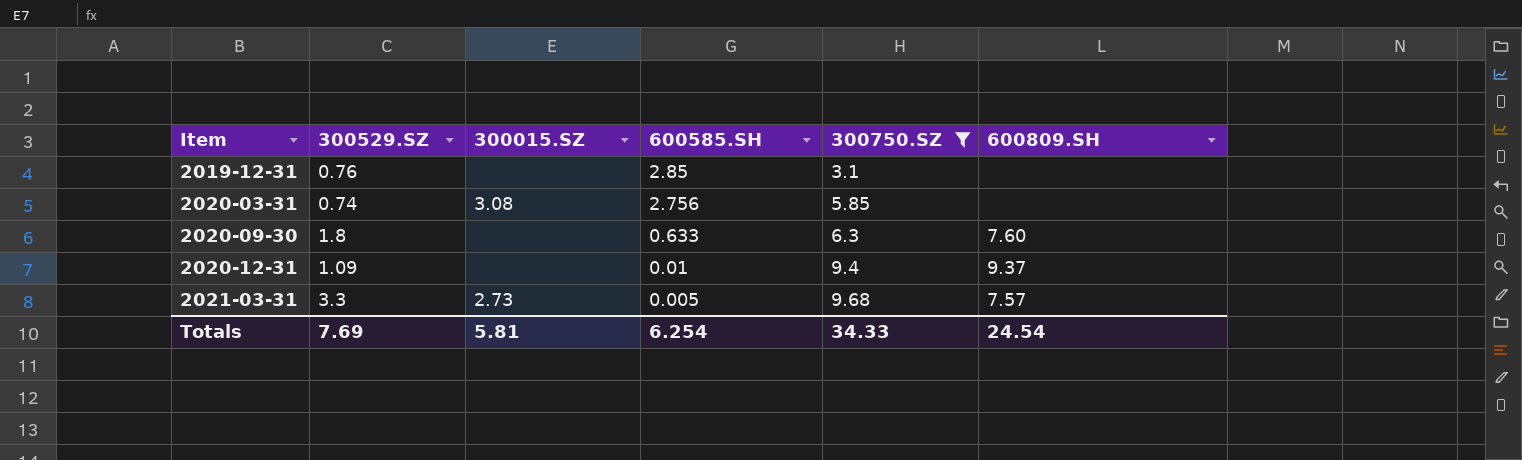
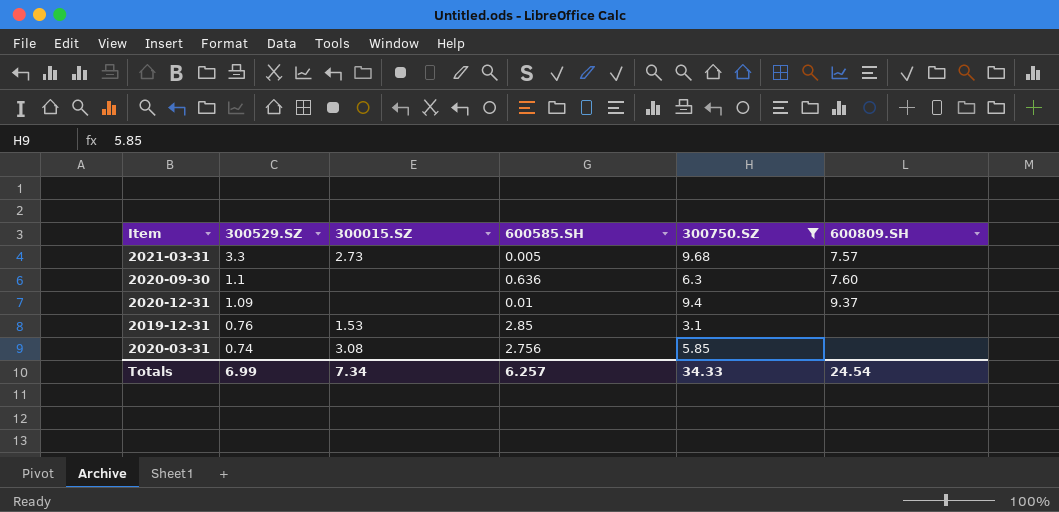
row order: Item ascending -> 300529.SZ descending
2020-09-30 | 300529.SZ: 1.8 -> 1.1
2020-09-30 | 600585.SH: 0.633 -> 0.636
2019-12-31 | 300015.SZ: none -> 1.53
Totals | 300529.SZ: 7.69 -> 6.99
Totals | 300015.SZ: 5.81 -> 7.34
Totals | 600585.SH: 6.254 -> 6.257

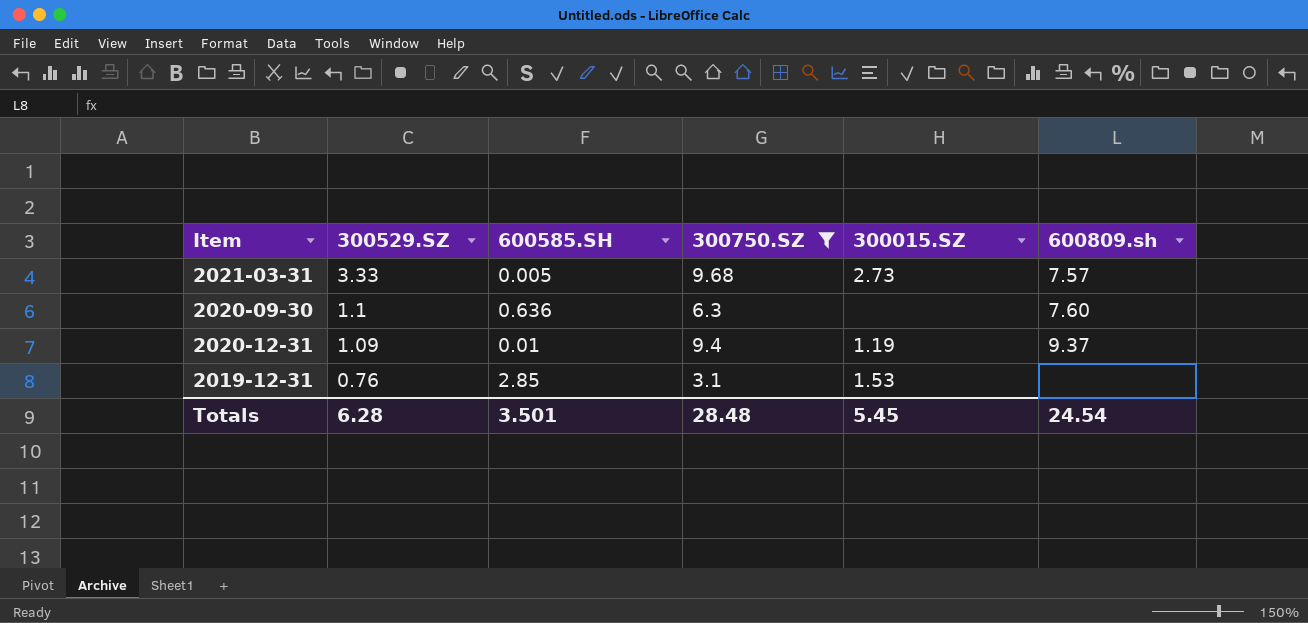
column 300015.SZ | position: 3 -> 5
column name: 600809.SH -> 600809.sh
row 2020-03-31: 0.74 | 3.08 | 2.756 | 5.85 | none -> none
2021-03-31 | 300529.SZ: 3.3 -> 3.33
2020-12-31 | 300015.SZ: none -> 1.19
Totals | 300529.SZ: 6.99 -> 6.28
Totals | 600585.SH: 6.257 -> 3.501
Totals | 300750.SZ: 34.33 -> 28.48
Totals | 300015.SZ: 7.34 -> 5.45

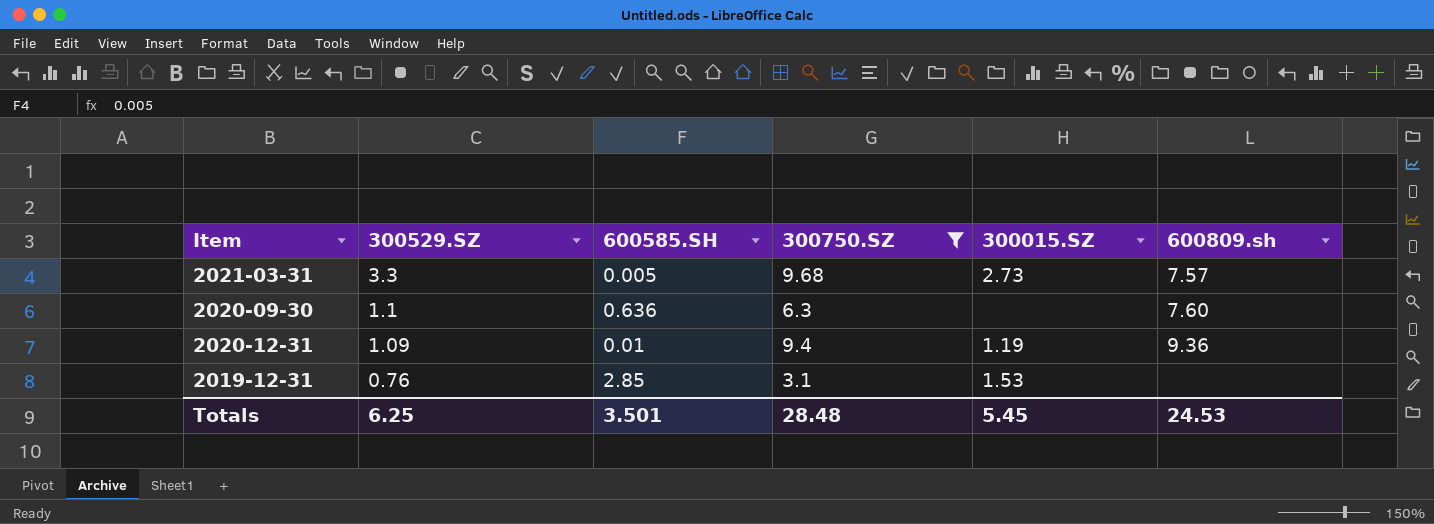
2021-03-31 | 300529.SZ: 3.33 -> 3.3
2020-12-31 | 600809.sh: 9.37 -> 9.36
Totals | 300529.SZ: 6.28 -> 6.25
Totals | 600809.sh: 24.54 -> 24.53

